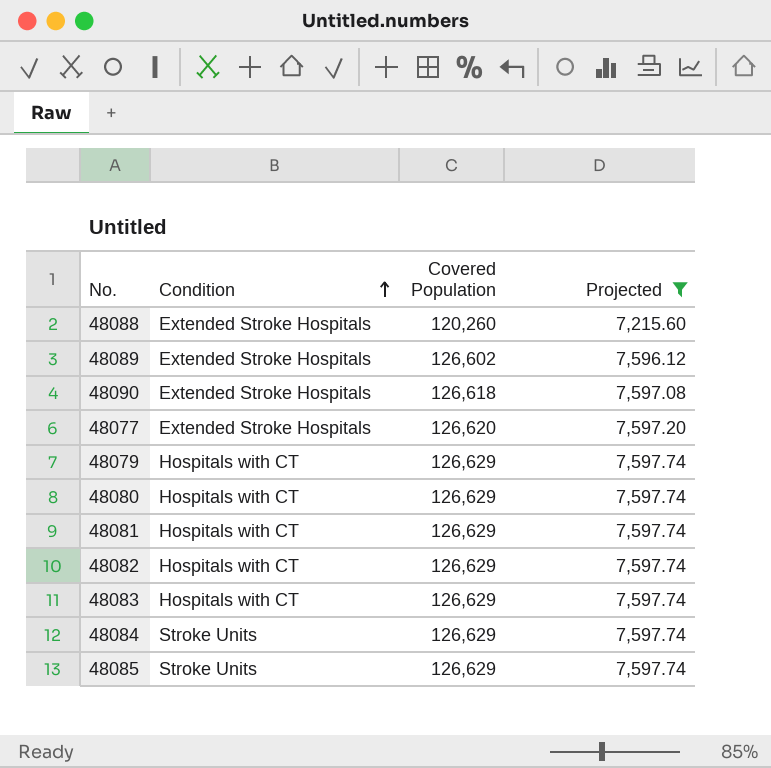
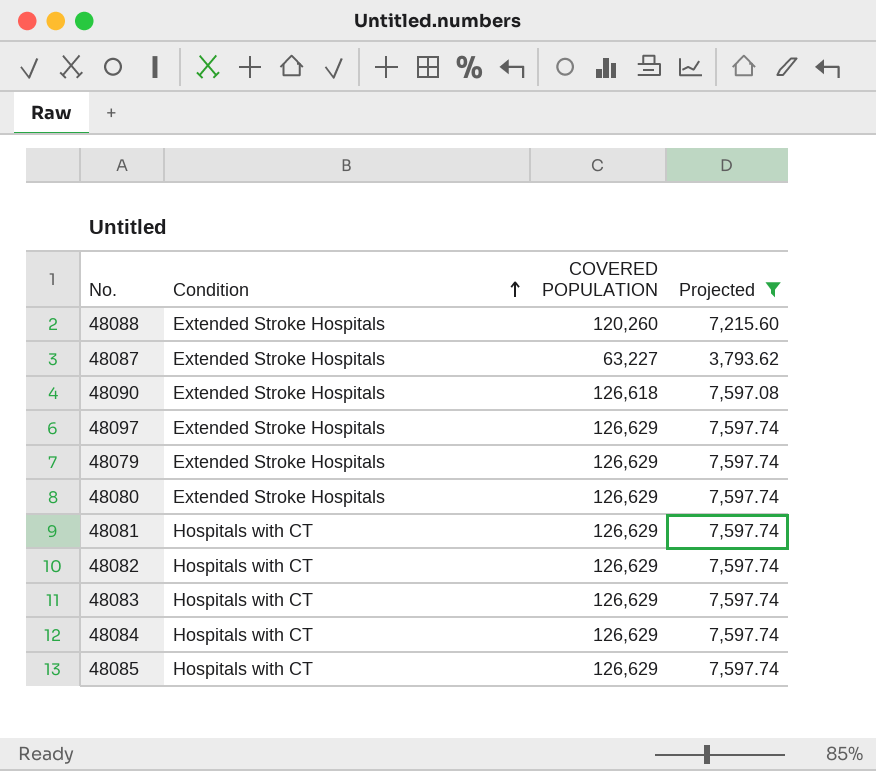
column name: Covered Population -> COVERED POPULATION
row 48089: Extended Stroke Hospitals | 126,602 | 7,596.12 -> none
row 48077: Extended Stroke Hospitals | 126,620 | 7,597.20 -> none
row 48087: none -> Extended Stroke Hospitals | 63,227 | 3,793.62
row 48097: none -> Extended Stroke Hospitals | 126,629 | 7,597.74
48079 | Condition: Hospitals with CT -> Extended Stroke Hospitals
48080 | Condition: Hospitals with CT -> Extended Stroke Hospitals
48084 | Condition: Stroke Units -> Hospitals with CT
48085 | Condition: Stroke Units -> Hospitals with CT

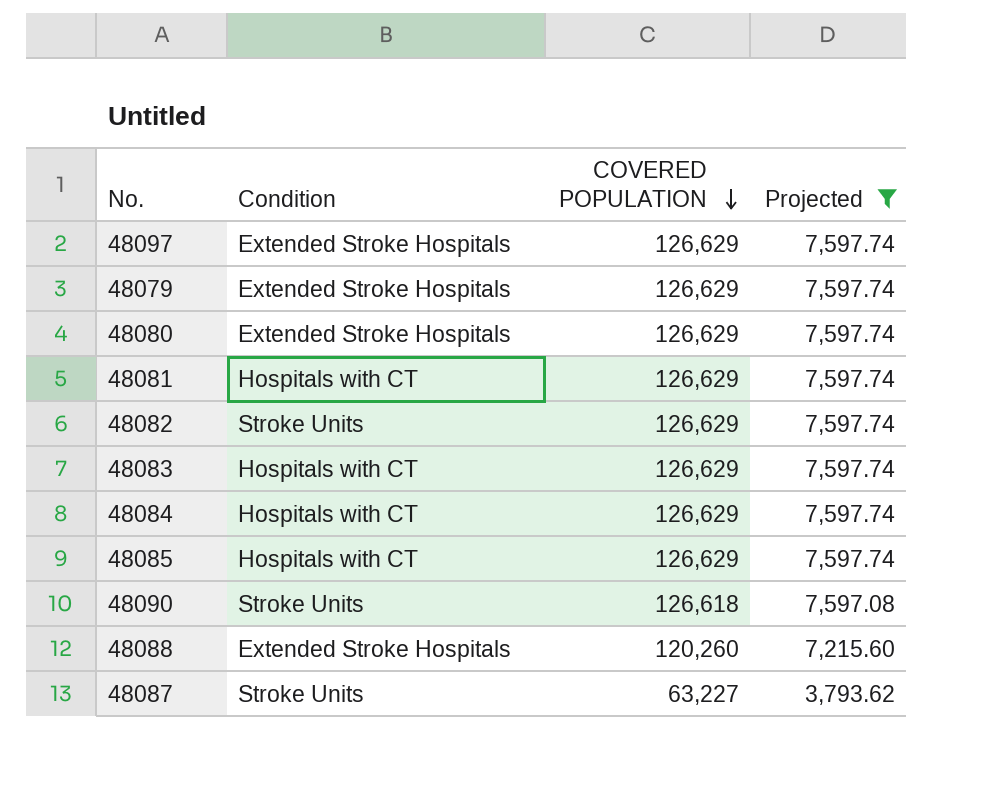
row order: Condition ascending -> COVERED POPULATION descending
48082 | Condition: Hospitals with CT -> Stroke Units
48090 | Condition: Extended Stroke Hospitals -> Stroke Units
48087 | Condition: Extended Stroke Hospitals -> Stroke Units

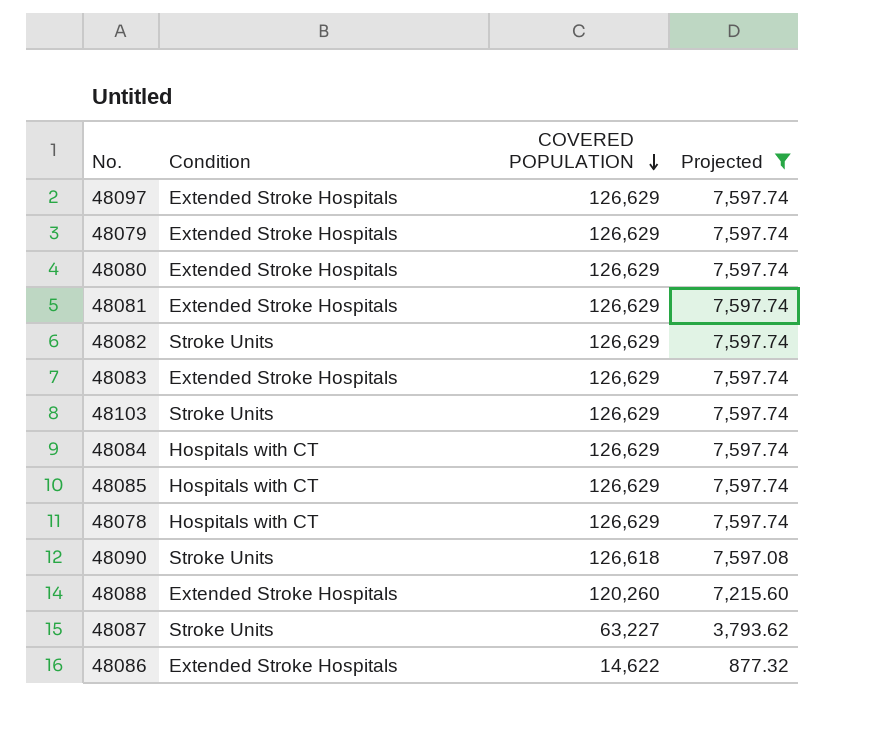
48081 | Condition: Hospitals with CT -> Extended Stroke Hospitals
48083 | Condition: Hospitals with CT -> Extended Stroke Hospitals
row 48103: none -> Stroke Units | 126,629 | 7,597.74
row 48078: none -> Hospitals with CT | 126,629 | 7,597.74
row 48086: none -> Extended Stroke Hospitals | 14,622 | 877.32

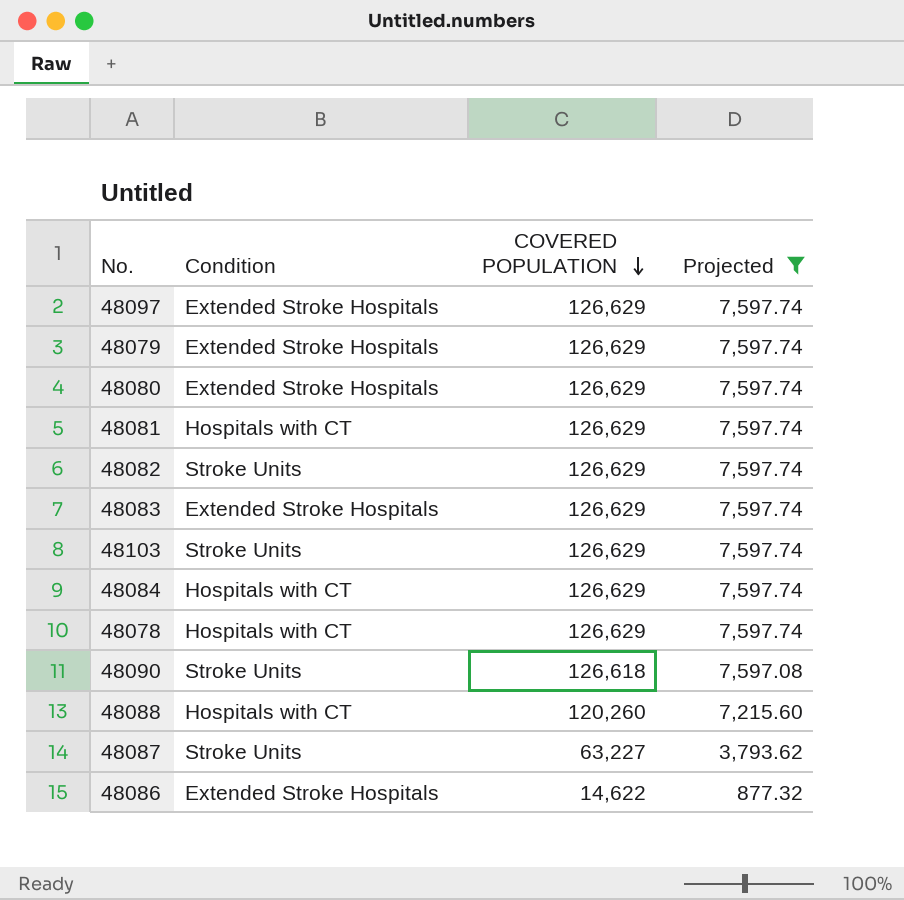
row 48085: Hospitals with CT | 126,629 | 7,597.74 -> none
48081 | Condition: Extended Stroke Hospitals -> Hospitals with CT
48088 | Condition: Extended Stroke Hospitals -> Hospitals with CT

